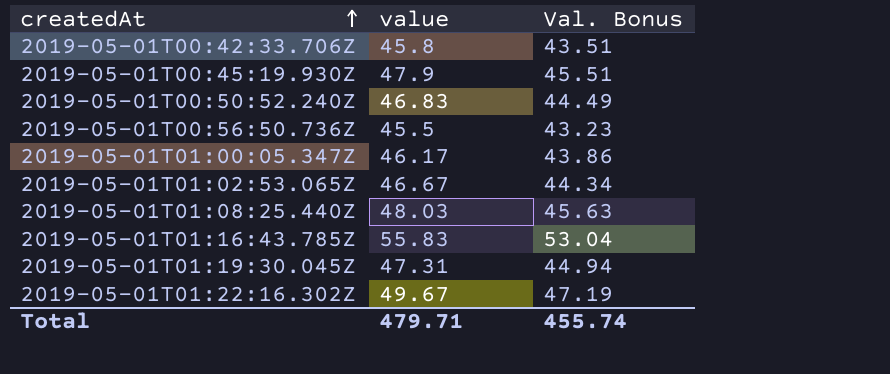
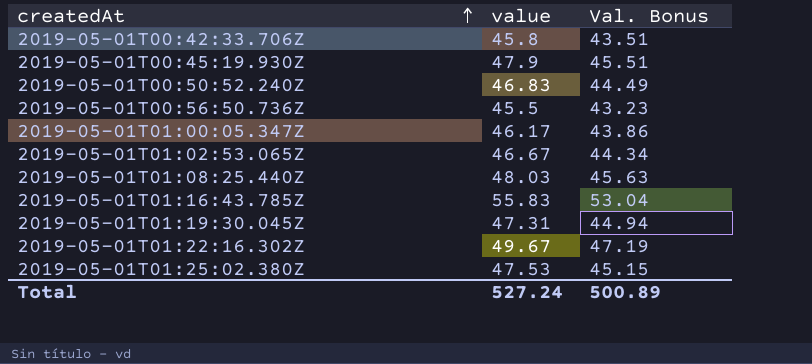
row 2019-05-01T01:25:02.380Z: none -> 47.53 | 45.15
Total | value: 479.71 -> 527.24
Total | Val. Bonus: 455.74 -> 500.89

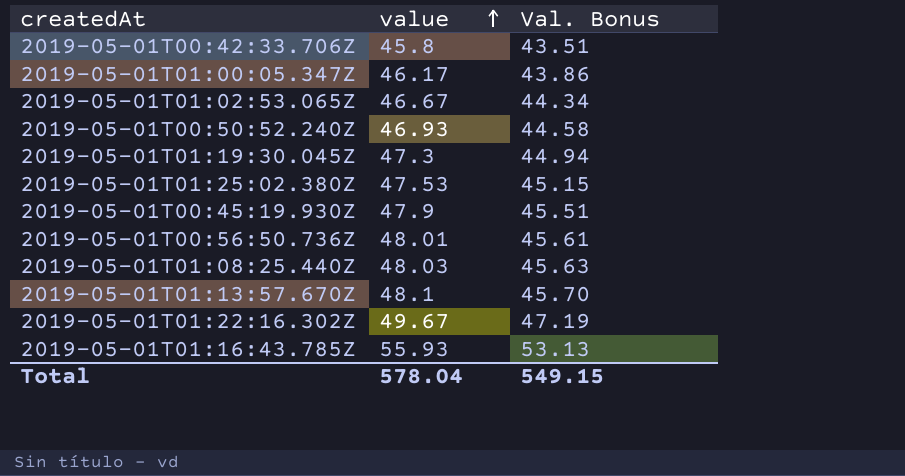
row order: createdAt ascending -> value ascending
2019-05-01T00:50:52.240Z | value: 46.83 -> 46.93
2019-05-01T00:50:52.240Z | Val. Bonus: 44.49 -> 44.58
2019-05-01T01:19:30.045Z | value: 47.31 -> 47.3
2019-05-01T00:56:50.736Z | value: 45.5 -> 48.01
2019-05-01T00:56:50.736Z | Val. Bonus: 43.23 -> 45.61
row 2019-05-01T01:13:57.670Z: none -> 48.1 | 45.70
2019-05-01T01:16:43.785Z | value: 55.83 -> 55.93
2019-05-01T01:16:43.785Z | Val. Bonus: 53.04 -> 53.13
Total | value: 527.24 -> 578.04
Total | Val. Bonus: 500.89 -> 549.15

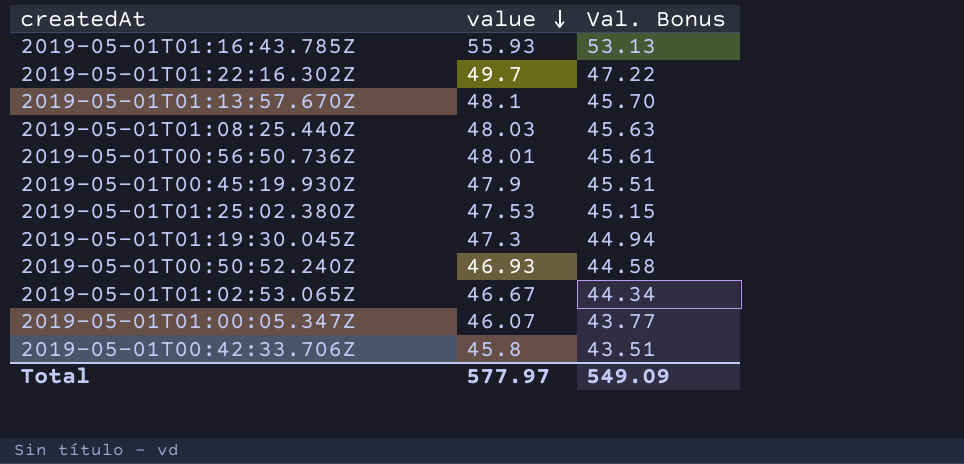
row order: value ascending -> value descending
2019-05-01T01:22:16.302Z | value: 49.67 -> 49.7
2019-05-01T01:22:16.302Z | Val. Bonus: 47.19 -> 47.22
2019-05-01T01:00:05.347Z | value: 46.17 -> 46.07
2019-05-01T01:00:05.347Z | Val. Bonus: 43.86 -> 43.77
Total | value: 578.04 -> 577.97
Total | Val. Bonus: 549.15 -> 549.09

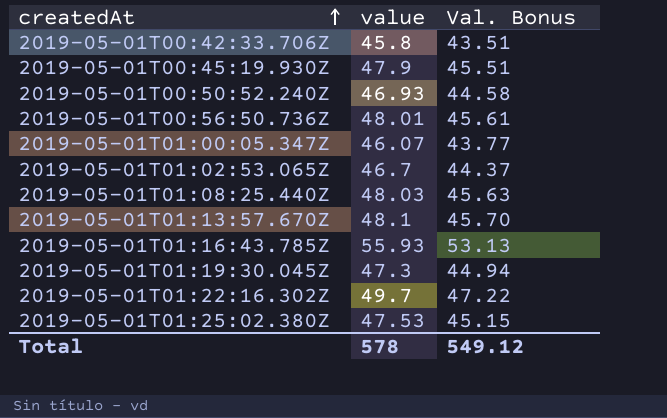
row order: value descending -> createdAt ascending
2019-05-01T01:02:53.065Z | value: 46.67 -> 46.7
2019-05-01T01:02:53.065Z | Val. Bonus: 44.34 -> 44.37
Total | value: 577.97 -> 578
Total | Val. Bonus: 549.09 -> 549.12

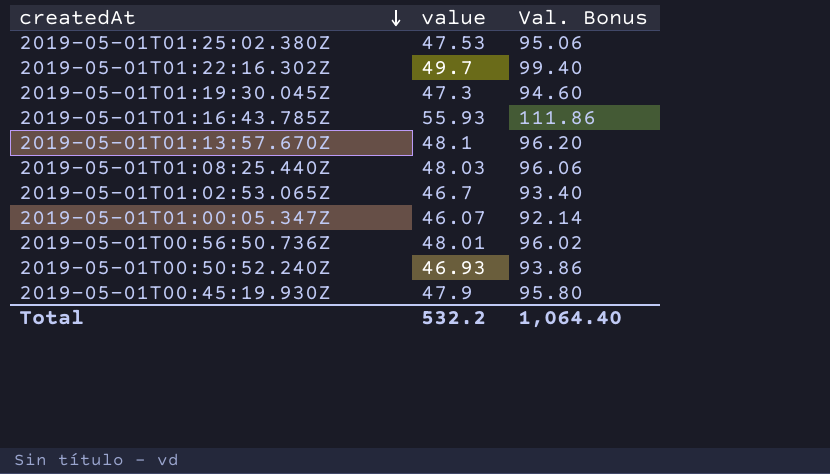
row order: createdAt ascending -> createdAt descending
column Val. Bonus | formula: [value] * 0.95 -> [value] * 2
row 2019-05-01T00:42:33.706Z: 45.8 | 43.51 -> none
Total | value: 578 -> 532.2
Total | Val. Bonus: 549.12 -> 1,064.40

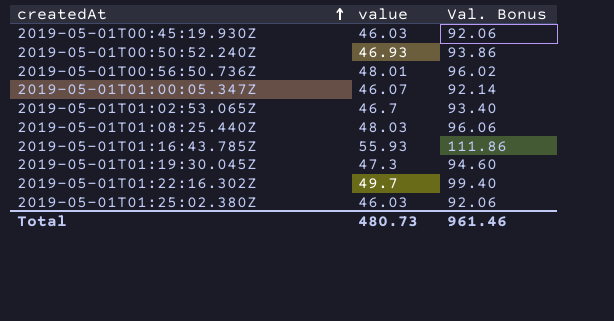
row order: createdAt descending -> createdAt ascending
row 2019-05-01T01:13:57.670Z: 48.1 | 96.20 -> none
2019-05-01T00:45:19.930Z | value: 47.9 -> 46.03
2019-05-01T00:45:19.930Z | Val. Bonus: 95.80 -> 92.06
2019-05-01T01:25:02.380Z | value: 47.53 -> 46.03
2019-05-01T01:25:02.380Z | Val. Bonus: 95.06 -> 92.06
Total | value: 532.2 -> 480.73
Total | Val. Bonus: 1,064.40 -> 961.46

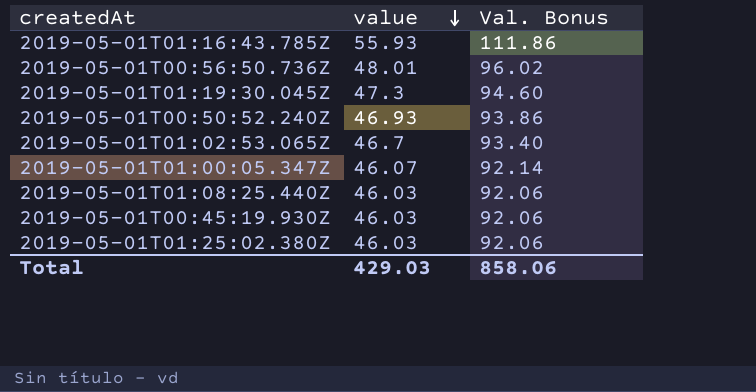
row order: createdAt ascending -> value descending
row 2019-05-01T01:22:16.302Z: 49.7 | 99.40 -> none
2019-05-01T01:08:25.440Z | value: 48.03 -> 46.03
2019-05-01T01:08:25.440Z | Val. Bonus: 96.06 -> 92.06
Total | value: 480.73 -> 429.03
Total | Val. Bonus: 961.46 -> 858.06

